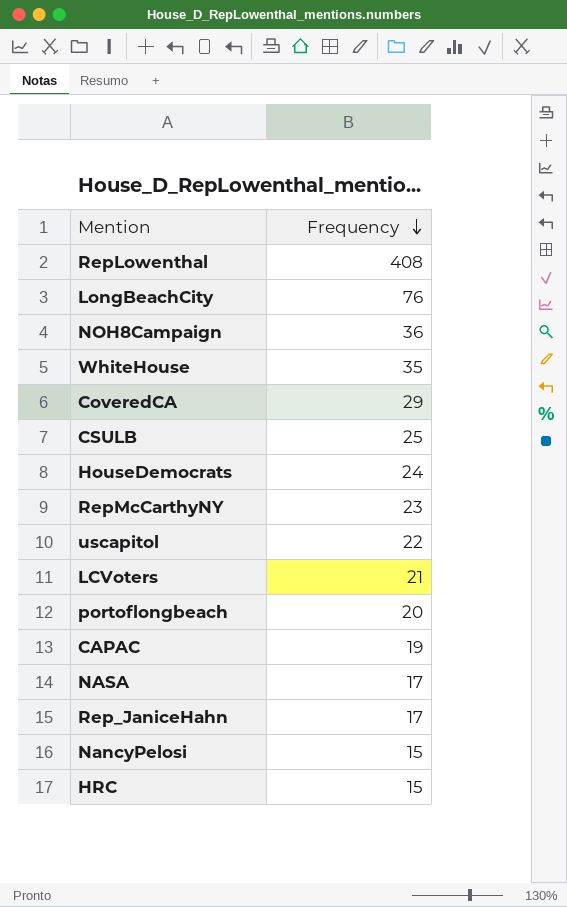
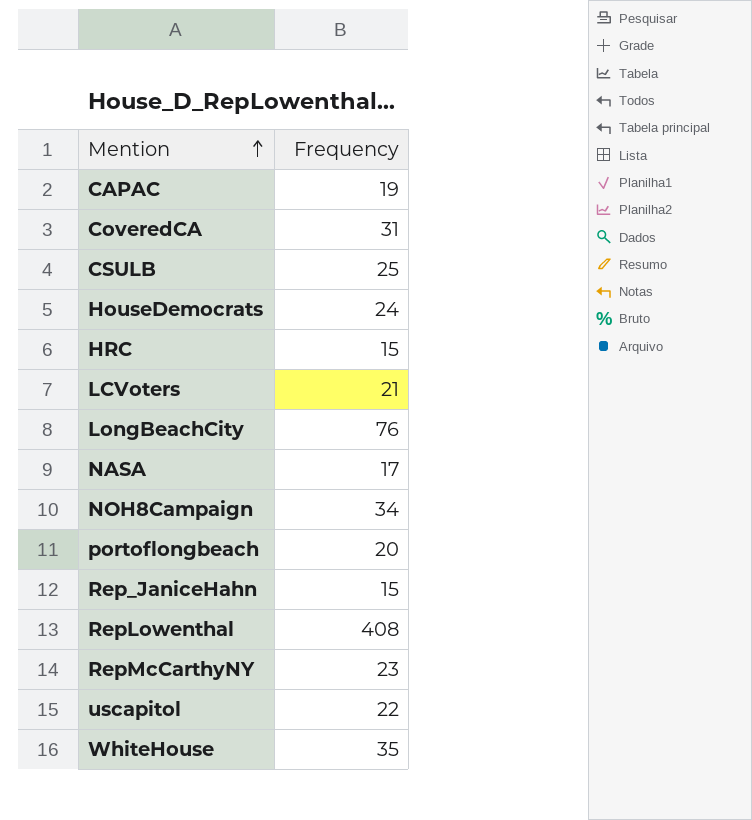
row order: Frequency descending -> Mention ascending
row NancyPelosi: 15 -> none
CoveredCA | Frequency: 29 -> 31
NOH8Campaign | Frequency: 36 -> 34
Rep_JaniceHahn | Frequency: 17 -> 15

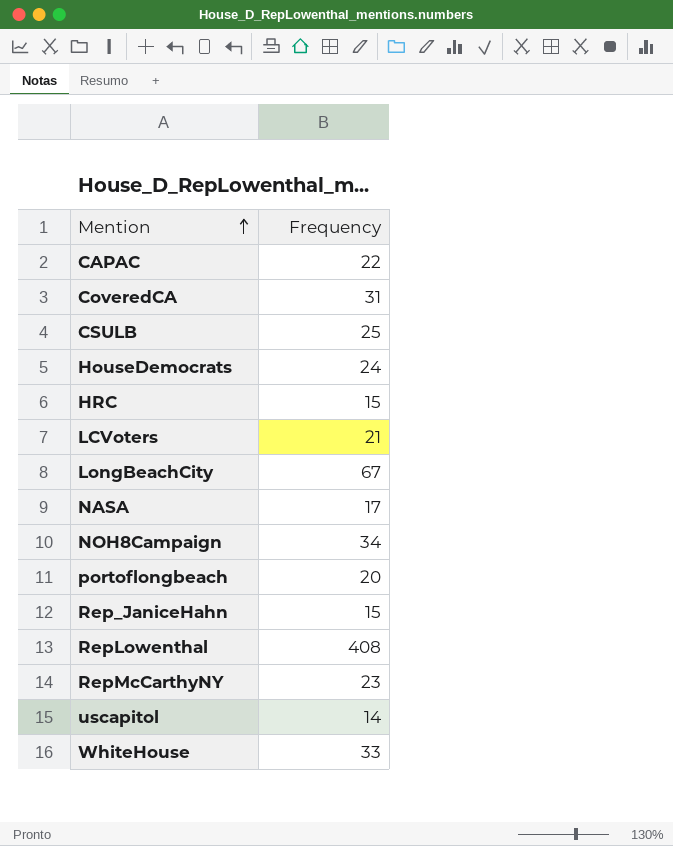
CAPAC | Frequency: 19 -> 22
LongBeachCity | Frequency: 76 -> 67
uscapitol | Frequency: 22 -> 14
WhiteHouse | Frequency: 35 -> 33

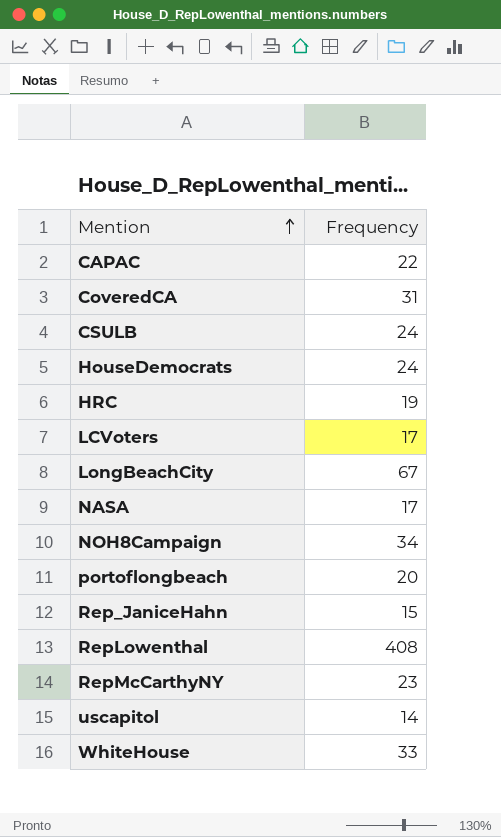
CSULB | Frequency: 25 -> 24
HRC | Frequency: 15 -> 19
LCVoters | Frequency: 21 -> 17

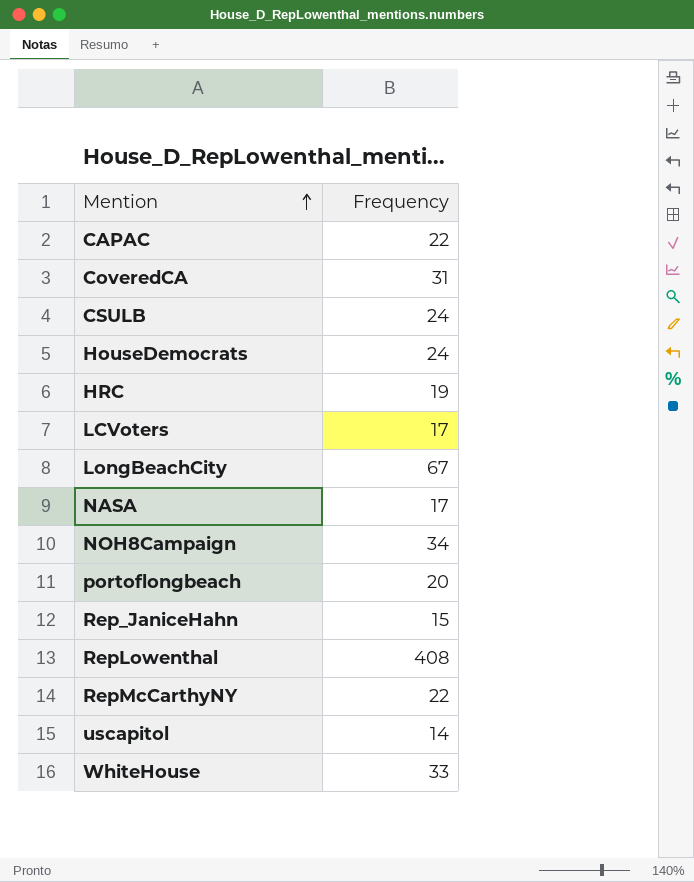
RepMcCarthyNY | Frequency: 23 -> 22

